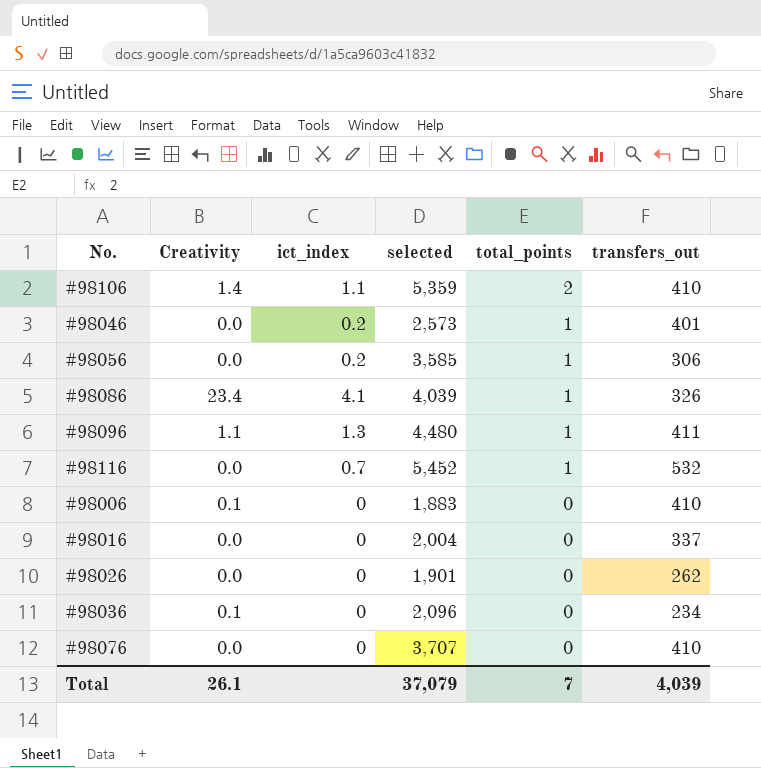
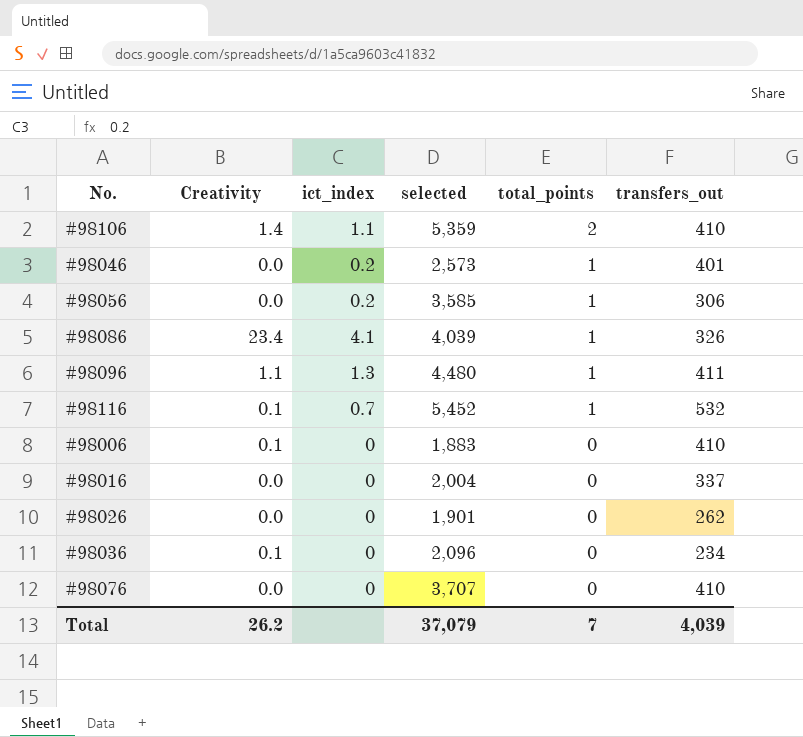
#98116 | Creativity: 0.0 -> 0.1
Total | Creativity: 26.1 -> 26.2

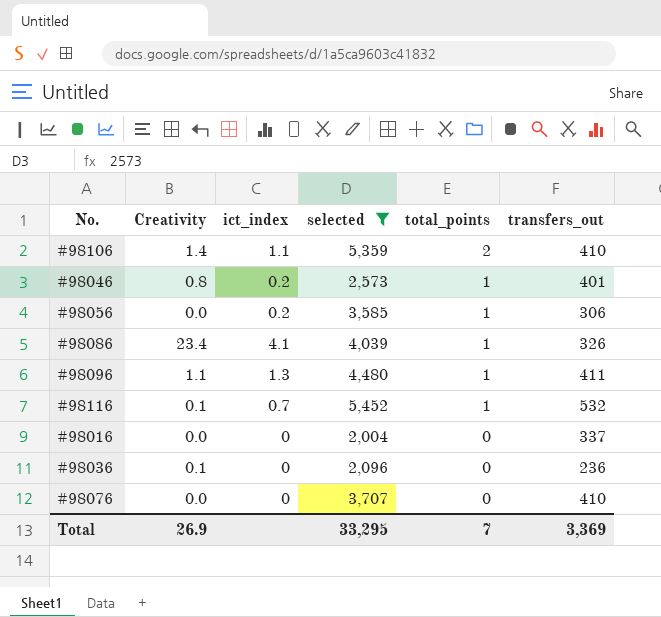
filter: none -> selected >= 2,004
#98046 | Creativity: 0.0 -> 0.8
#98036 | transfers_out: 234 -> 236
Total | Creativity: 26.2 -> 26.9
Total | selected: 37,079 -> 33,295
Total | transfers_out: 4,039 -> 3,369

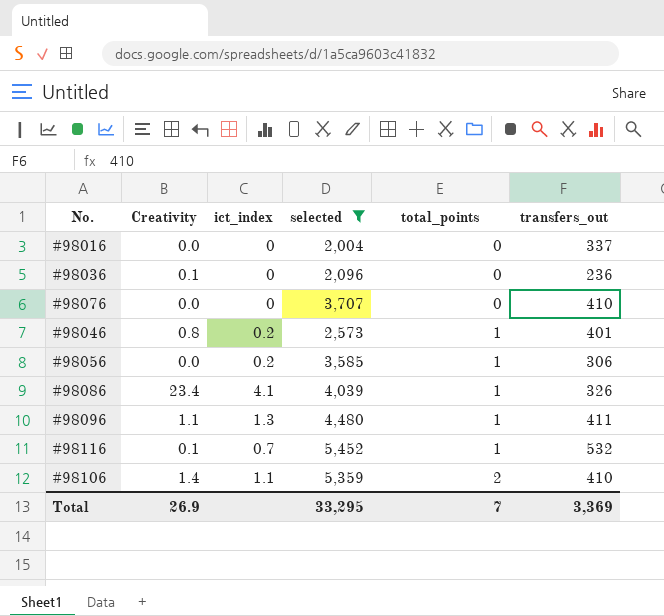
row order: total_points descending -> total_points ascending

